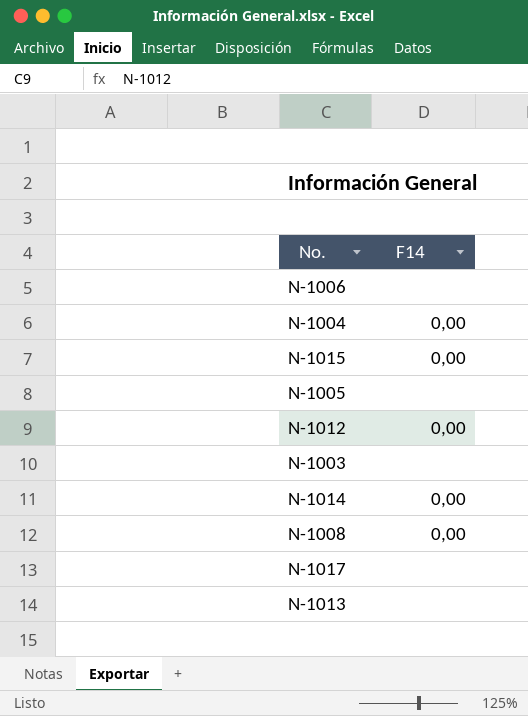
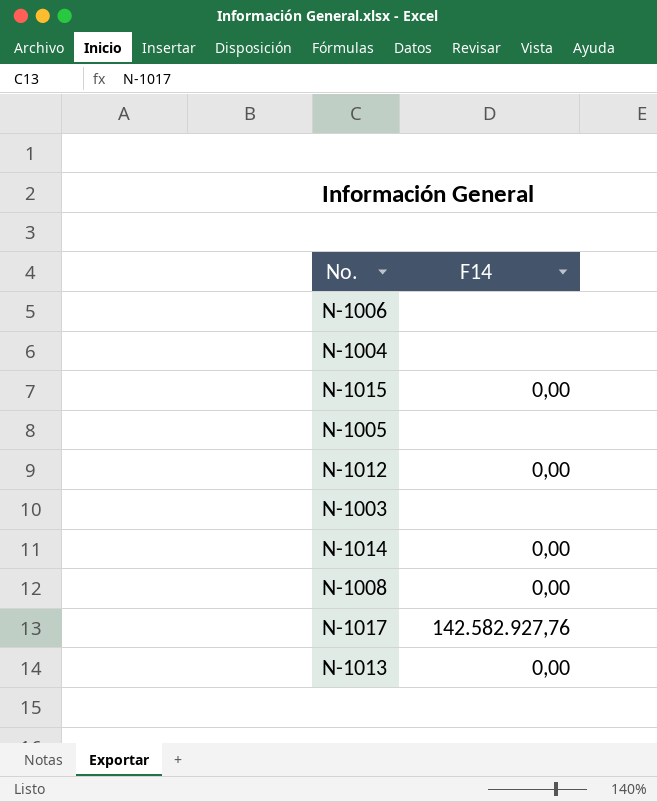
N-1004 | F14: 0,00 -> none
N-1017 | F14: none -> 142.582.927,76
N-1013 | F14: none -> 0,00

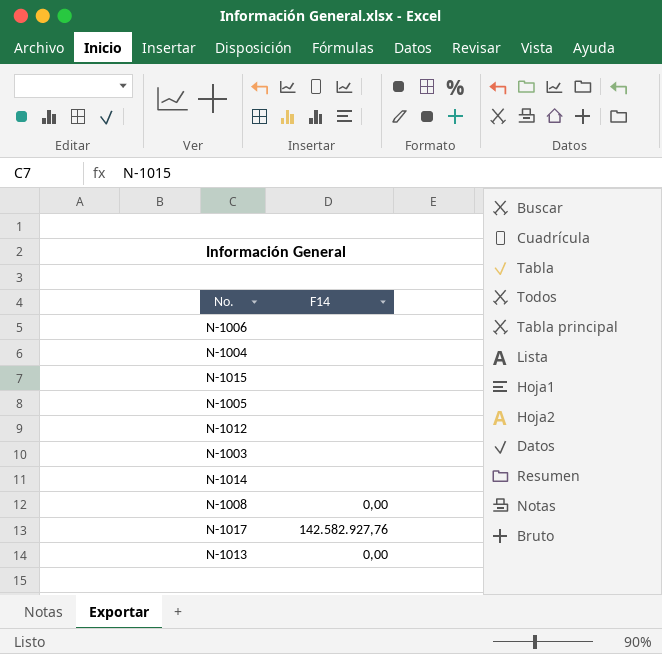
N-1015 | F14: 0,00 -> none
N-1012 | F14: 0,00 -> none
N-1014 | F14: 0,00 -> none

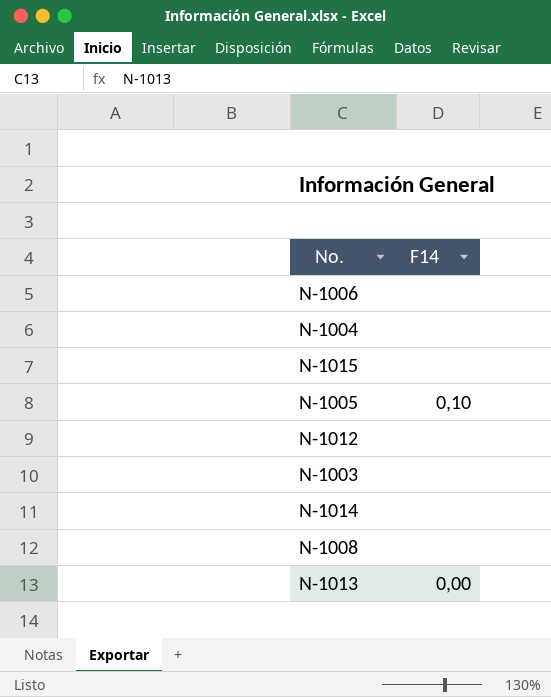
row N-1017: 142.582.927,76 -> none
N-1005 | F14: none -> 0,10
N-1008 | F14: 0,00 -> none

